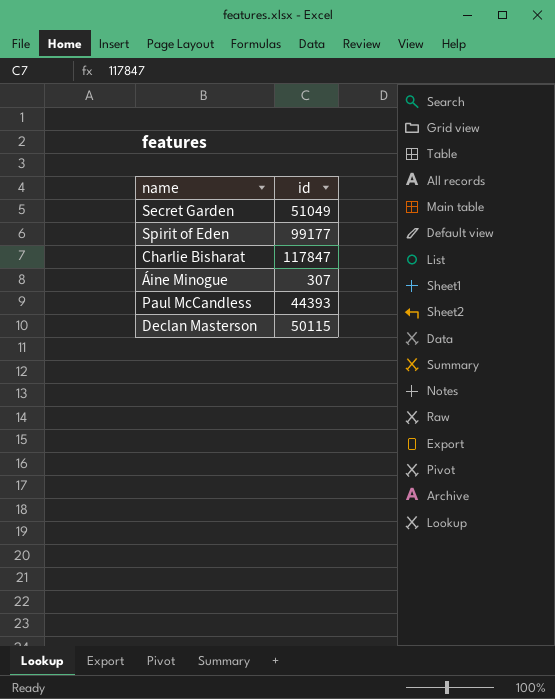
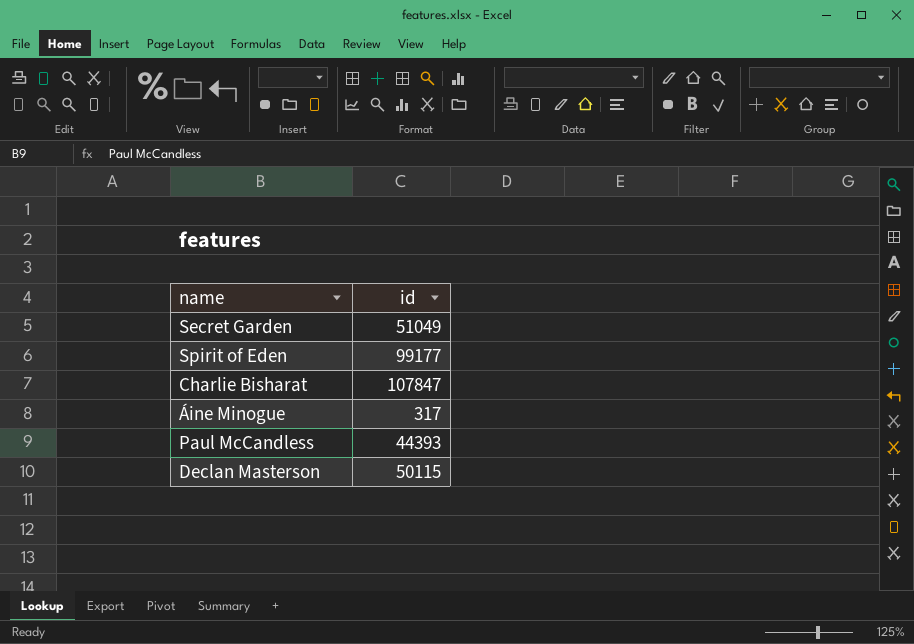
Charlie Bisharat | id: 117847 -> 107847
Áine Minogue | id: 307 -> 317

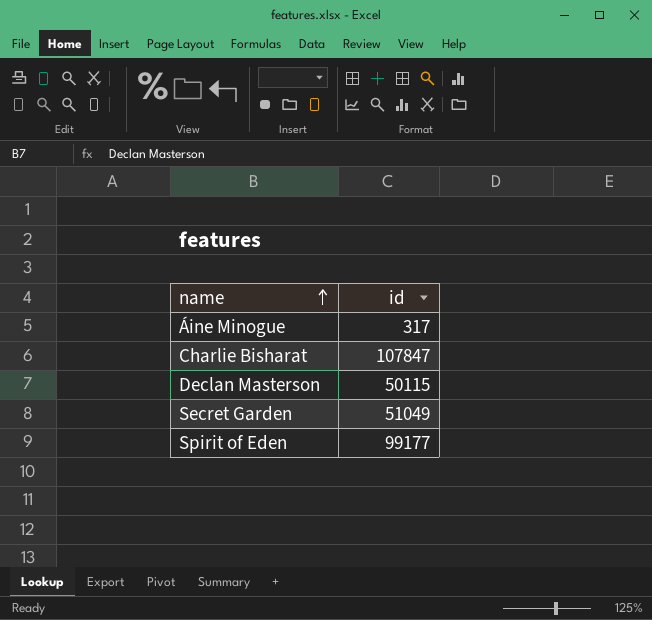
row order: none -> name ascending
row Paul McCandless: 44393 -> none

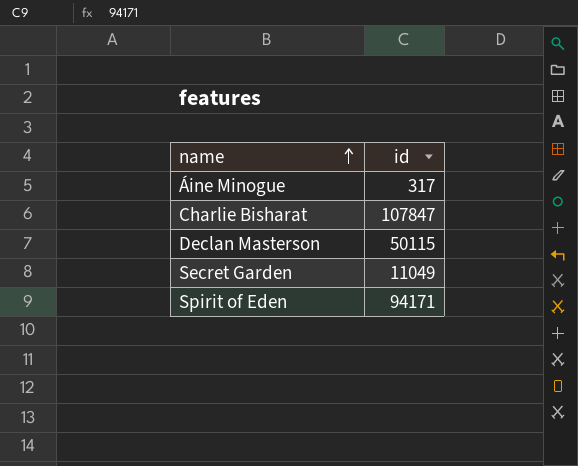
Secret Garden | id: 51049 -> 11049
Spirit of Eden | id: 99177 -> 94171

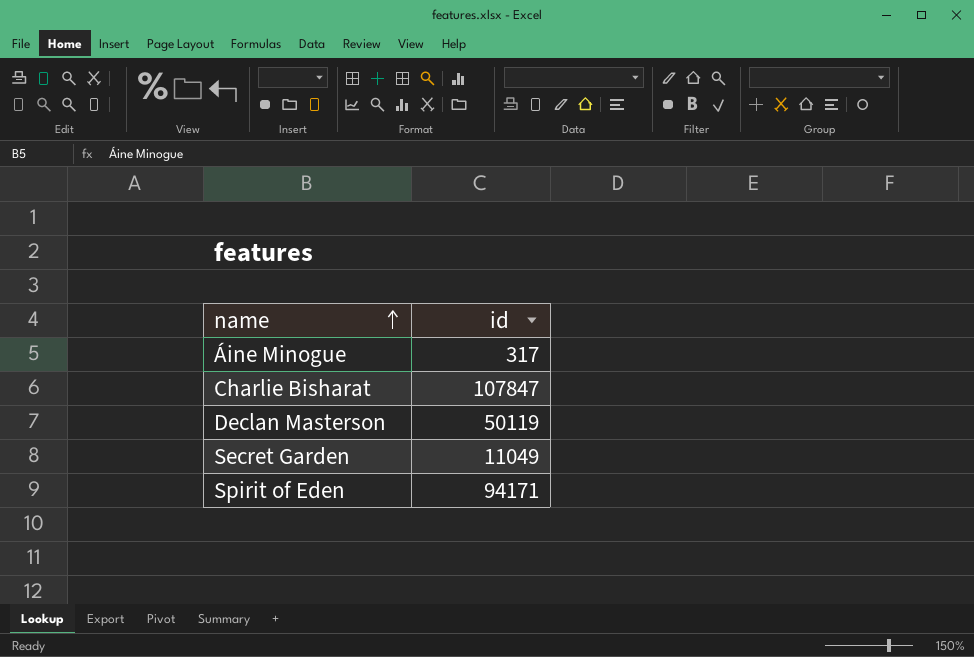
Declan Masterson | id: 50115 -> 50119

